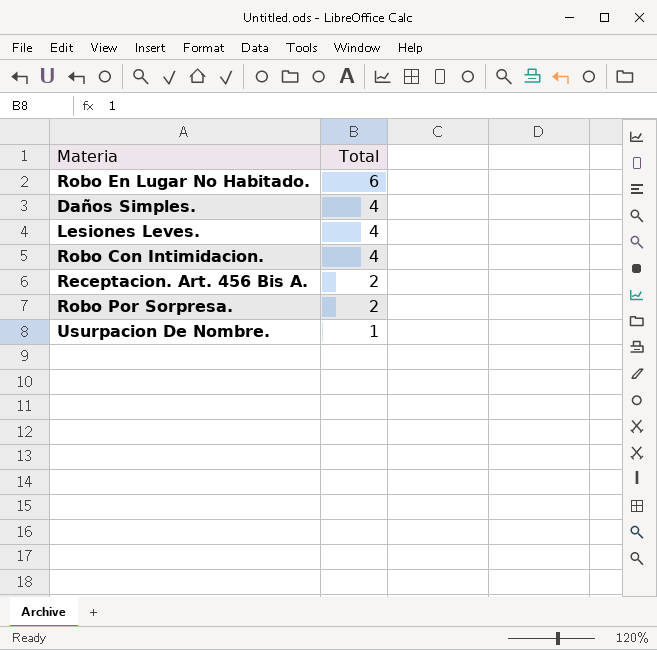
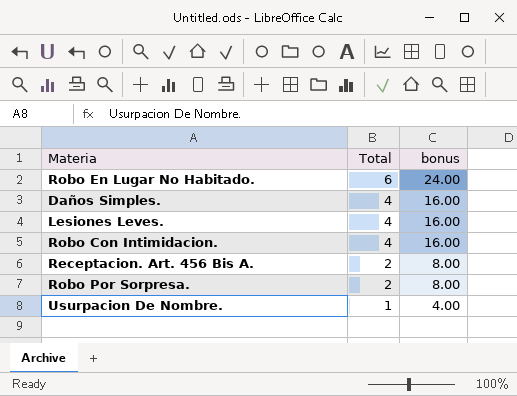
column bonus | formula: none -> [Total] * 4

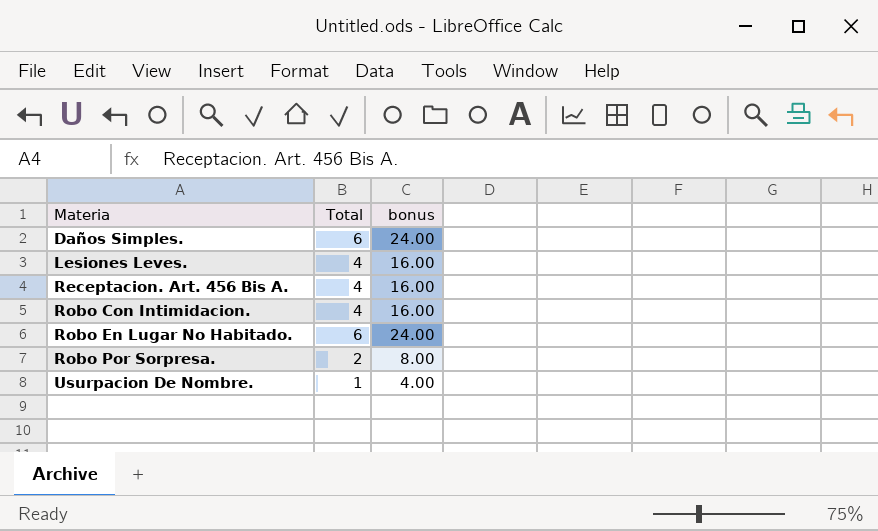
row order: Total descending -> Materia ascending
Daños Simples. | Total: 4 -> 6
Daños Simples. | bonus: 16.00 -> 24.00
Receptacion. Art. 456 Bis A. | Total: 2 -> 4
Receptacion. Art. 456 Bis A. | bonus: 8.00 -> 16.00

